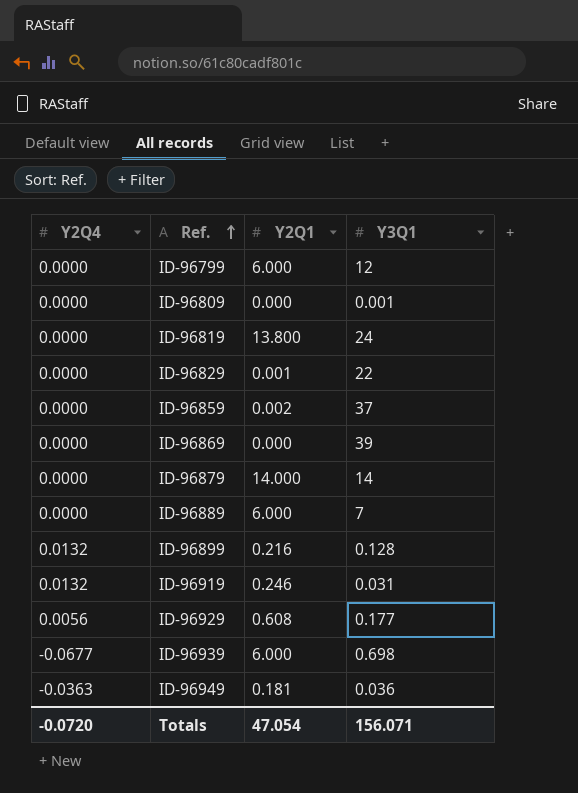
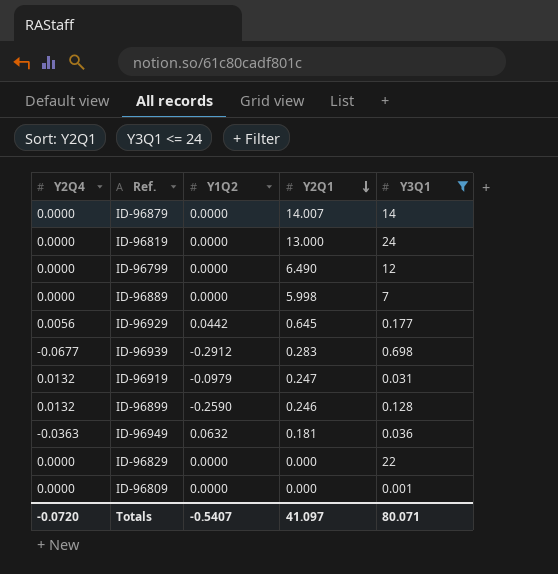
filter: none -> Y3Q1 <= 24
row order: Ref. ascending -> Y2Q1 descending
column Y1Q2 | position: none -> 3
ID-96879 | Y2Q1: 14.000 -> 14.007
ID-96819 | Y2Q1: 13.800 -> 13.000
ID-96799 | Y2Q1: 6.000 -> 6.490
ID-96889 | Y2Q1: 6.000 -> 5.998
ID-96929 | Y2Q1: 0.608 -> 0.645
ID-96939 | Y2Q1: 6.000 -> 0.283
ID-96919 | Y2Q1: 0.246 -> 0.247
ID-96899 | Y2Q1: 0.216 -> 0.246
ID-96829 | Y2Q1: 0.001 -> 0.000
Totals | Y2Q1: 47.054 -> 41.097
Totals | Y3Q1: 156.071 -> 80.071

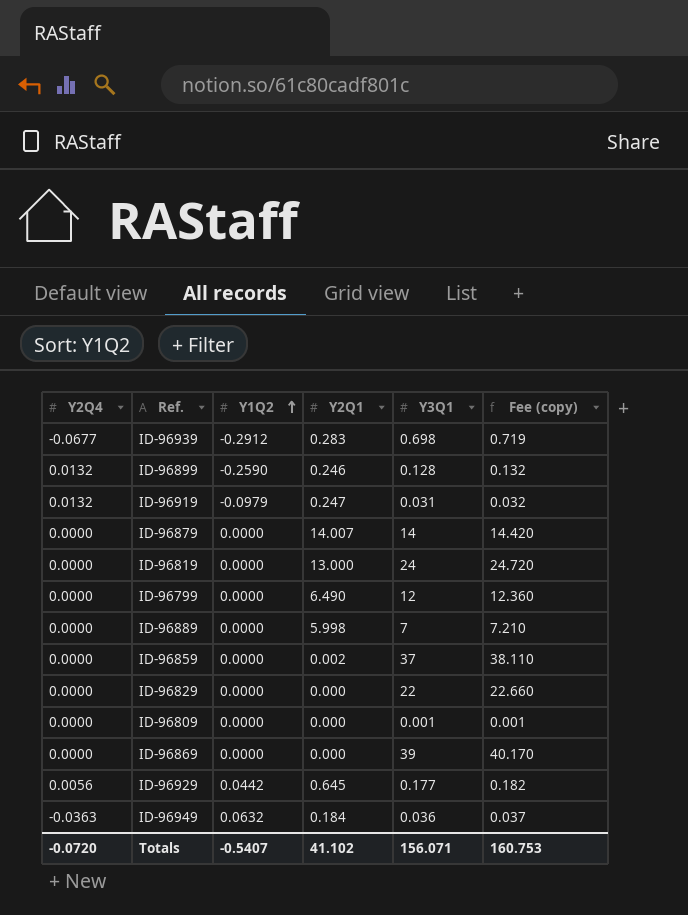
filter: Y3Q1 <= 24 -> none
row order: Y2Q1 descending -> Y1Q2 ascending
column Fee (copy) | formula: none -> [Y3Q1] * 1.03
ID-96949 | Y2Q1: 0.181 -> 0.184
Totals | Y2Q1: 41.097 -> 41.102
Totals | Y3Q1: 80.071 -> 156.071

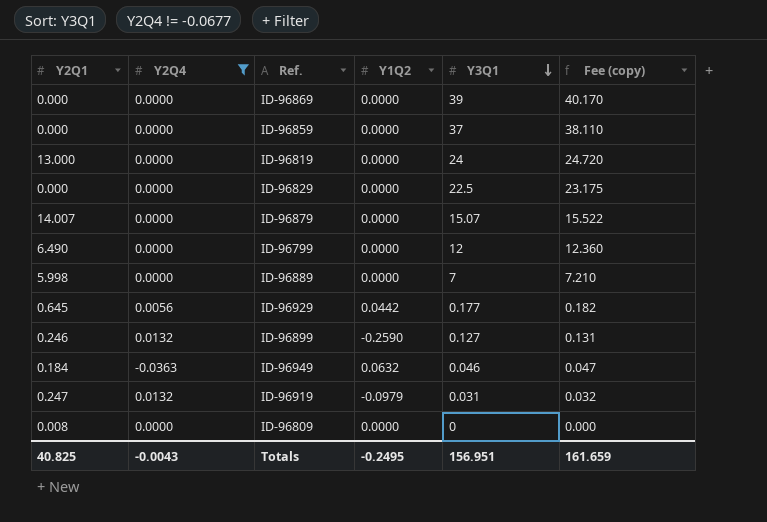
filter: none -> Y2Q4 != -0.0677
row order: Y1Q2 ascending -> Y3Q1 descending
column Y2Q1 | position: 4 -> 1
ID-96859 | Y2Q1: 0.002 -> 0.000
ID-96829 | Y3Q1: 22 -> 22.5
ID-96829 | Fee (copy): 22.660 -> 23.175
ID-96879 | Y3Q1: 14 -> 15.07
ID-96879 | Fee (copy): 14.420 -> 15.522
ID-96899 | Y3Q1: 0.128 -> 0.127
ID-96899 | Fee (copy): 0.132 -> 0.131
ID-96949 | Y3Q1: 0.036 -> 0.046
ID-96949 | Fee (copy): 0.037 -> 0.047
ID-96809 | Y2Q1: 0.000 -> 0.008
ID-96809 | Y3Q1: 0.001 -> 0
ID-96809 | Fee (copy): 0.001 -> 0.000
Totals | Y2Q1: 41.102 -> 40.825
Totals | Y2Q4: -0.0720 -> -0.0043
Totals | Y1Q2: -0.5407 -> -0.2495
Totals | Y3Q1: 156.071 -> 156.951
Totals | Fee (copy): 160.753 -> 161.659

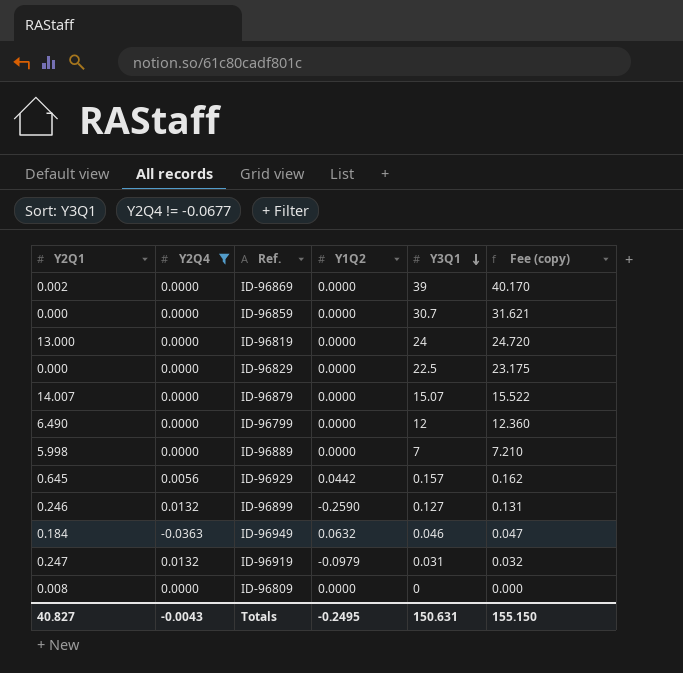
ID-96869 | Y2Q1: 0.000 -> 0.002
ID-96859 | Y3Q1: 37 -> 30.7
ID-96859 | Fee (copy): 38.110 -> 31.621
ID-96929 | Y3Q1: 0.177 -> 0.157
ID-96929 | Fee (copy): 0.182 -> 0.162
Totals | Y2Q1: 40.825 -> 40.827
Totals | Y3Q1: 156.951 -> 150.631
Totals | Fee (copy): 161.659 -> 155.150

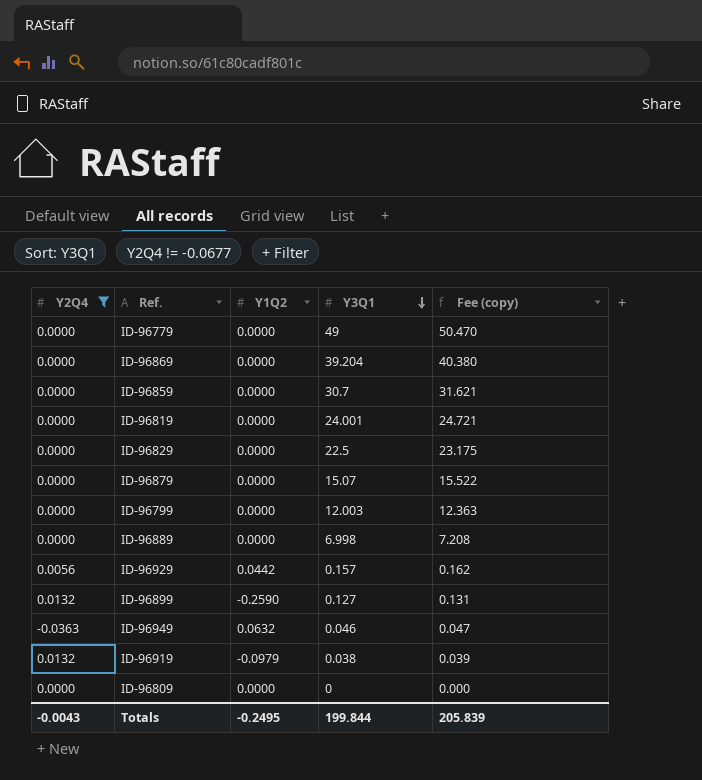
column Y2Q1 | position: 1 -> none
row ID-96779: none -> 0.0000 | 0.0000 | 49 | 50.470
ID-96869 | Y3Q1: 39 -> 39.204
ID-96869 | Fee (copy): 40.170 -> 40.380
ID-96819 | Y3Q1: 24 -> 24.001
ID-96819 | Fee (copy): 24.720 -> 24.721
ID-96799 | Y3Q1: 12 -> 12.003
ID-96799 | Fee (copy): 12.360 -> 12.363
ID-96889 | Y3Q1: 7 -> 6.998
ID-96889 | Fee (copy): 7.210 -> 7.208
ID-96919 | Y3Q1: 0.031 -> 0.038
ID-96919 | Fee (copy): 0.032 -> 0.039
Totals | Y3Q1: 150.631 -> 199.844
Totals | Fee (copy): 155.150 -> 205.839

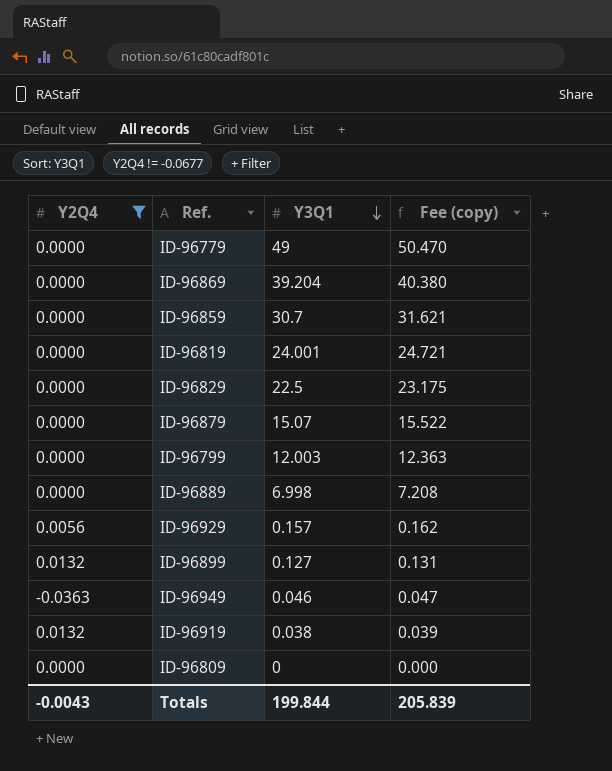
column Y1Q2 | position: 3 -> none

